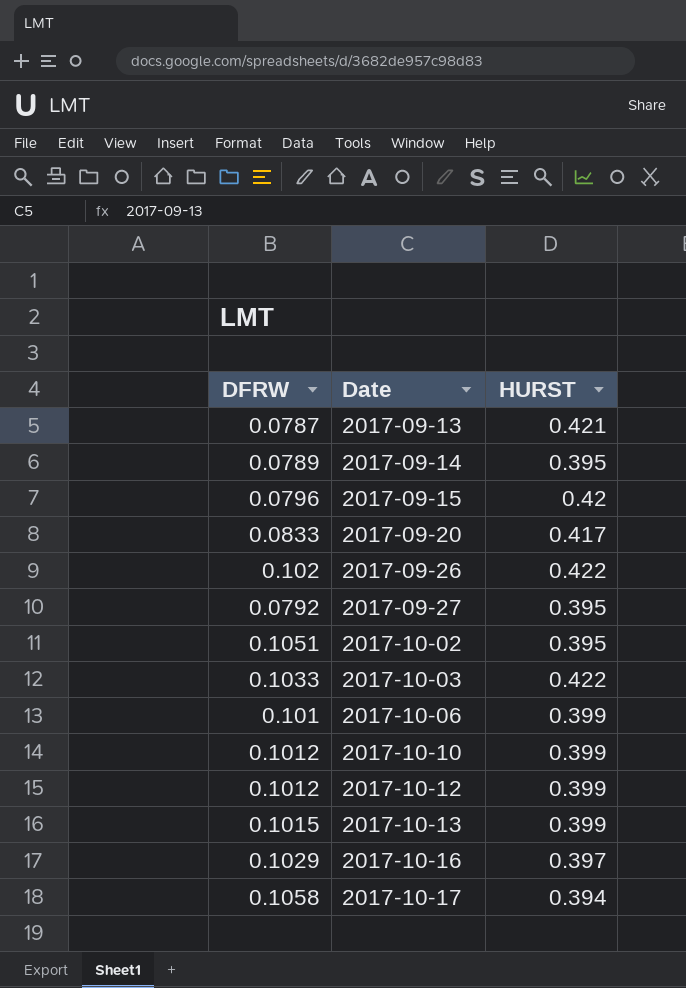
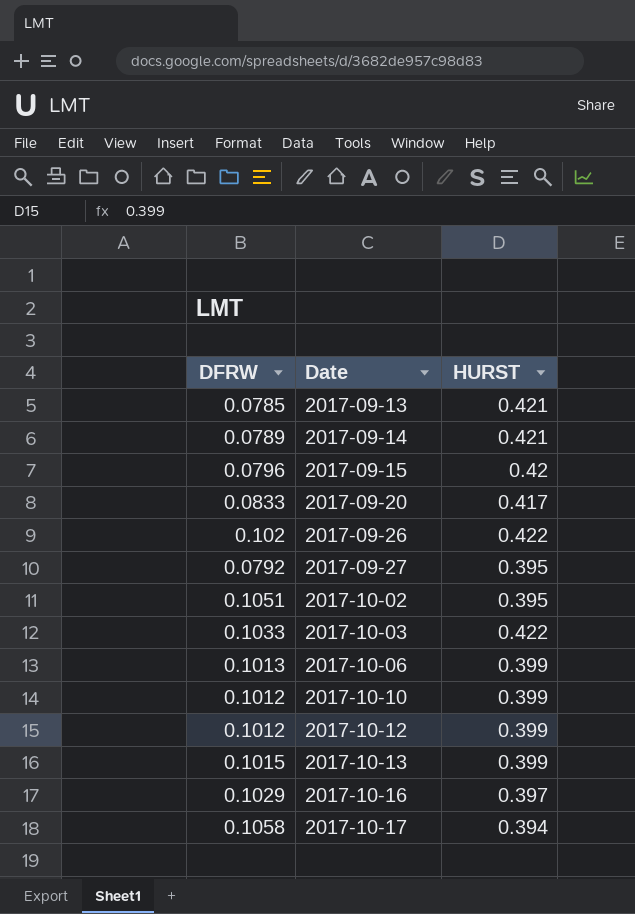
2017-09-13 | DFRW: 0.0787 -> 0.0785
2017-09-14 | HURST: 0.395 -> 0.421
2017-10-06 | DFRW: 0.101 -> 0.1013

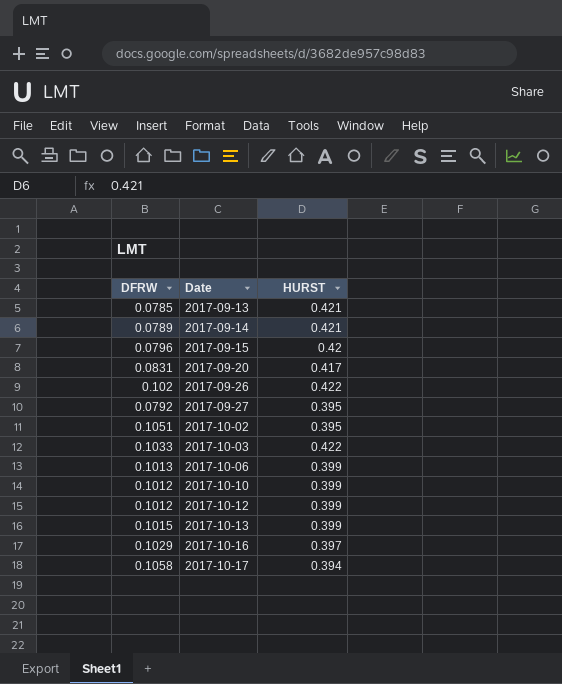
2017-09-20 | DFRW: 0.0833 -> 0.0831

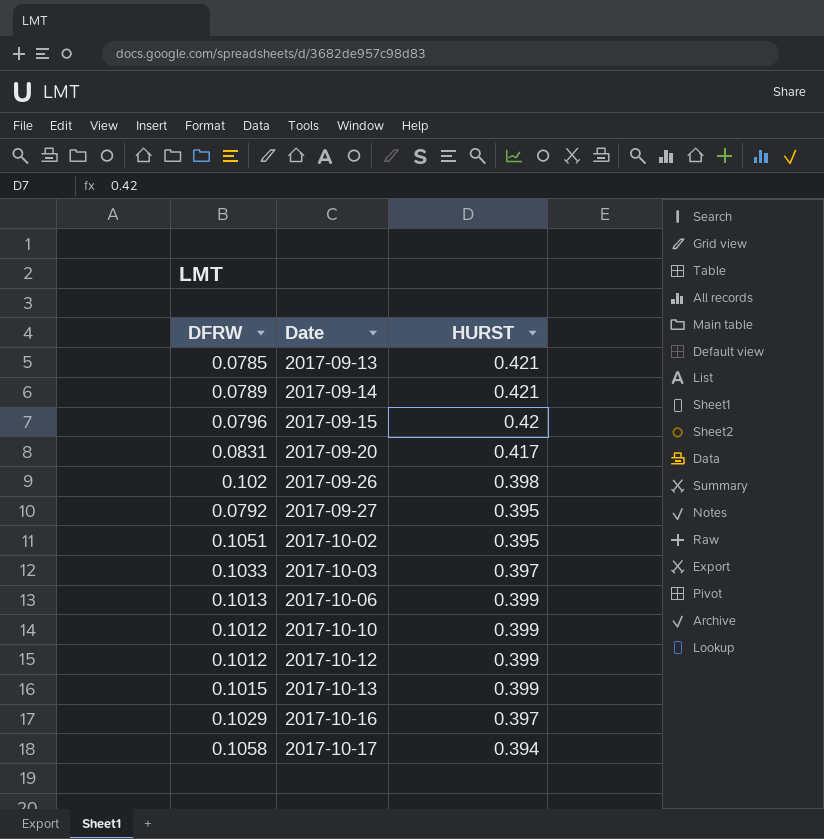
2017-09-26 | HURST: 0.422 -> 0.398
2017-10-03 | HURST: 0.422 -> 0.397

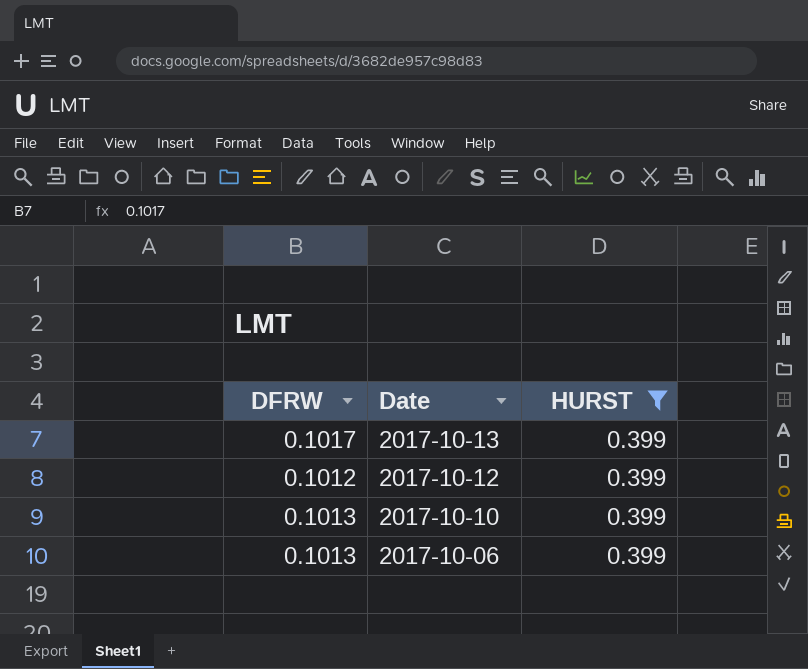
filter: none -> HURST = 0.399
row order: Date ascending -> Date descending
2017-10-13 | DFRW: 0.1015 -> 0.1017
2017-10-10 | DFRW: 0.1012 -> 0.1013

